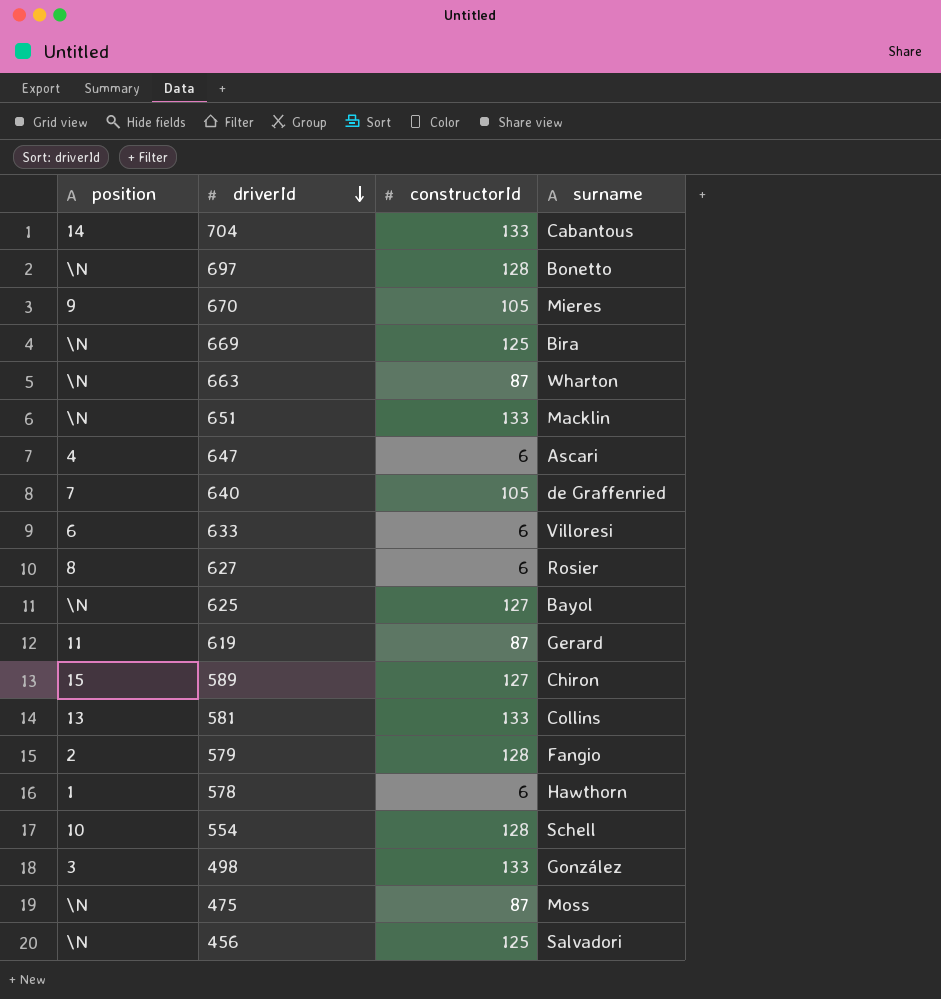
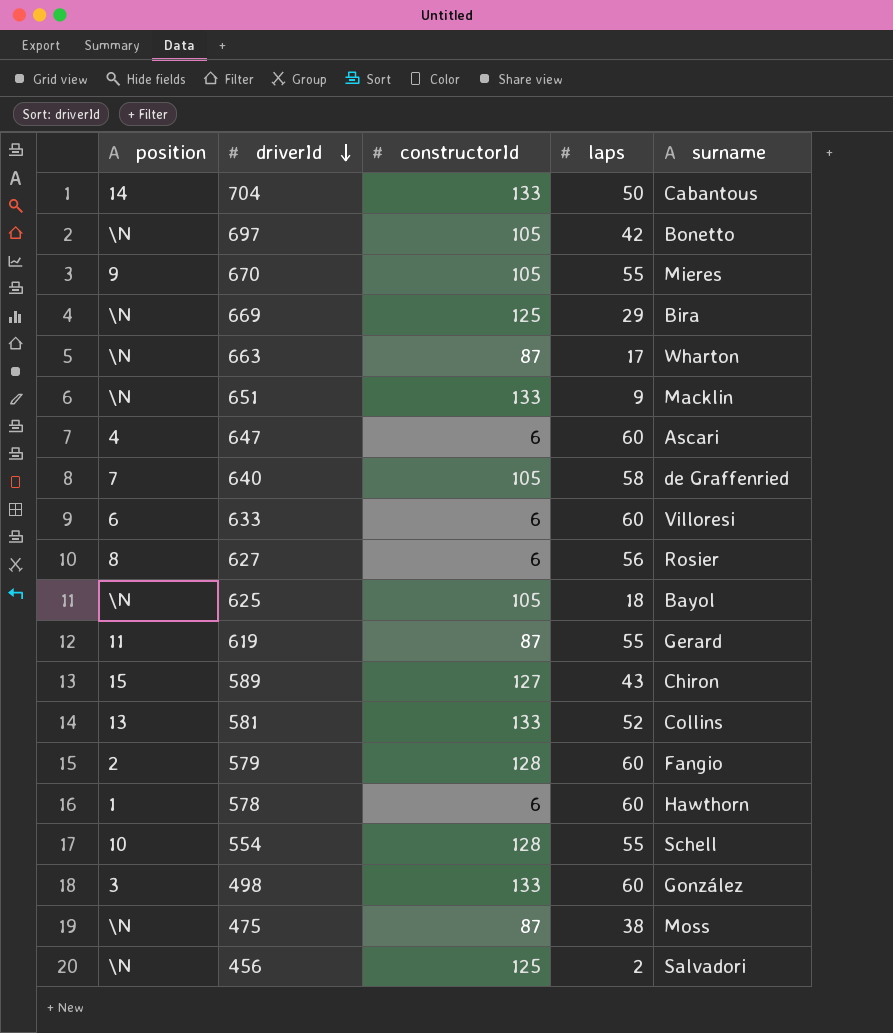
column laps | position: none -> 4
697 | constructorId: 128 -> 105
625 | constructorId: 127 -> 105

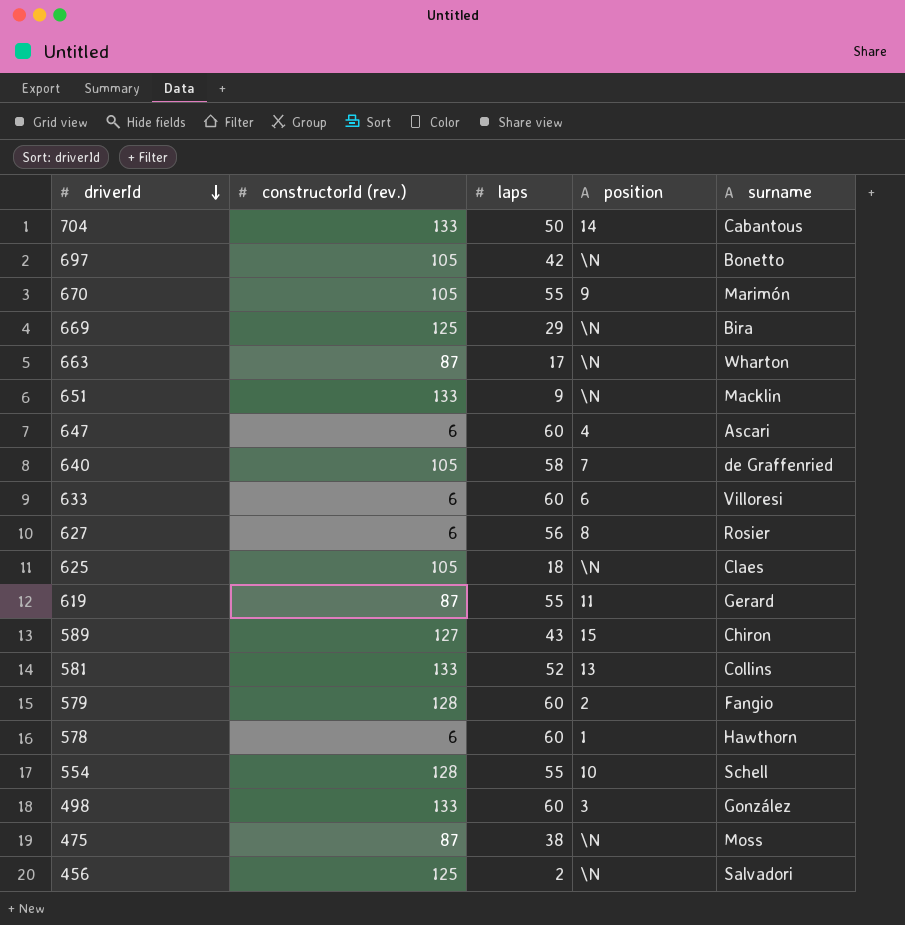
column name: constructorId -> constructorId (rev.)
column position | position: 1 -> 4
670 | surname: Mieres -> Marimón
625 | surname: Bayol -> Claes

